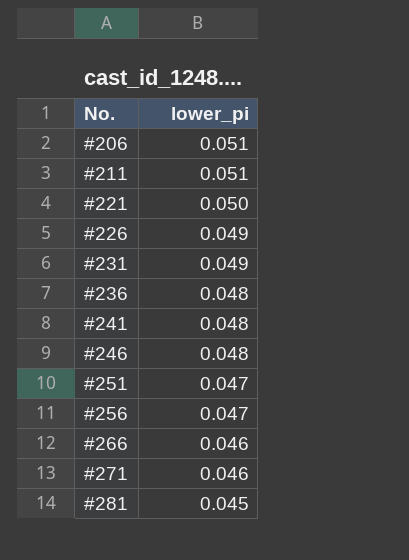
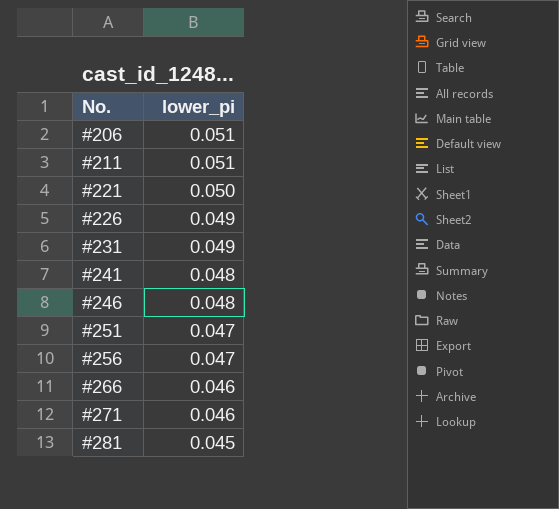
row #236: 0.048 -> none

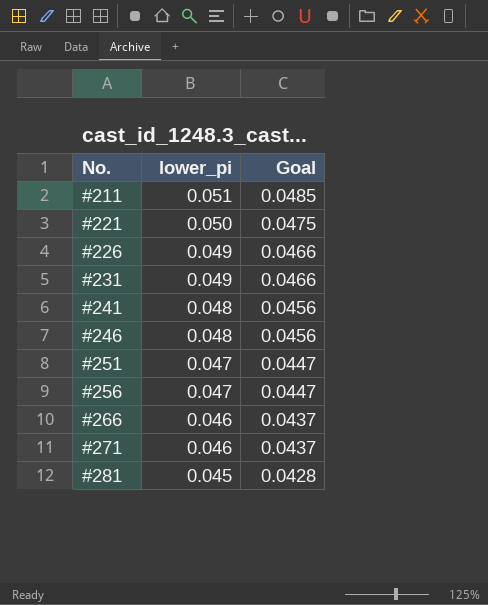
column Goal | formula: none -> [lower_pi] * 0.95
row #206: 0.051 -> none

